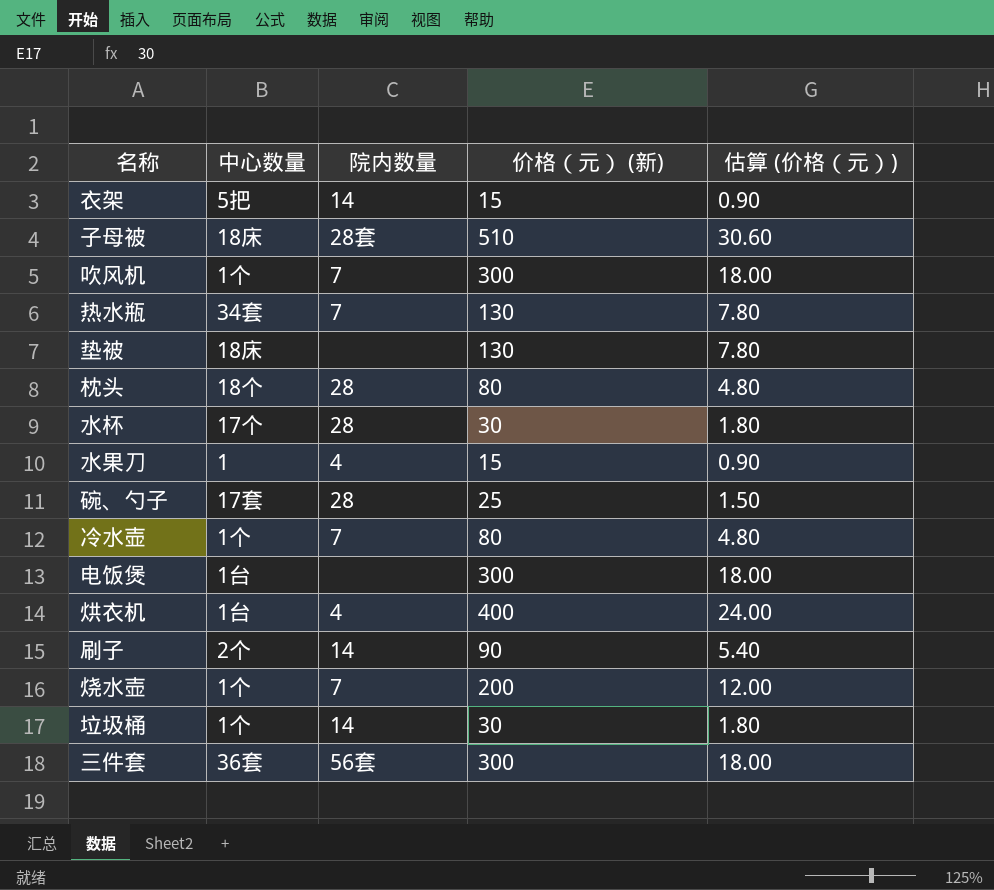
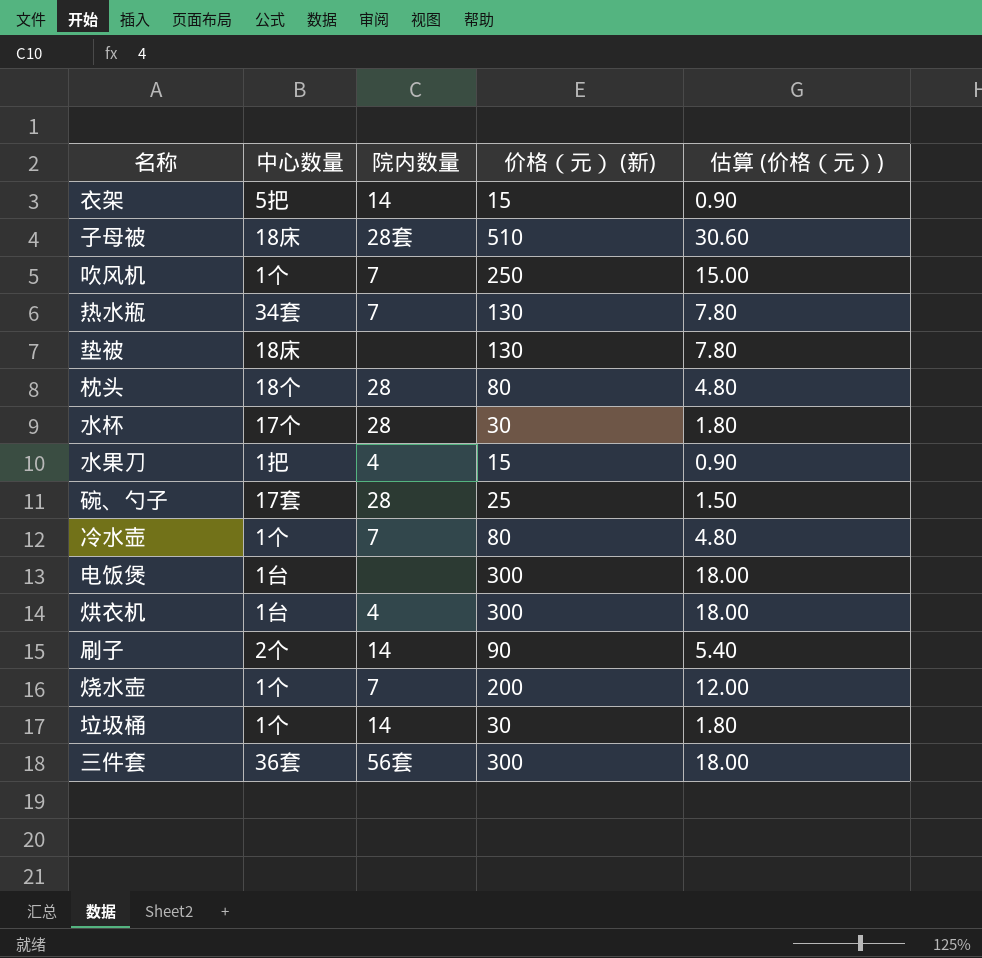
吹风机 | 价格（元） (新): 300 -> 250
吹风机 | 估算 (价格（元）): 18.00 -> 15.00
水果刀 | 中心数量: 1 -> 1把
烘衣机 | 价格（元） (新): 400 -> 300
烘衣机 | 估算 (价格（元）): 24.00 -> 18.00

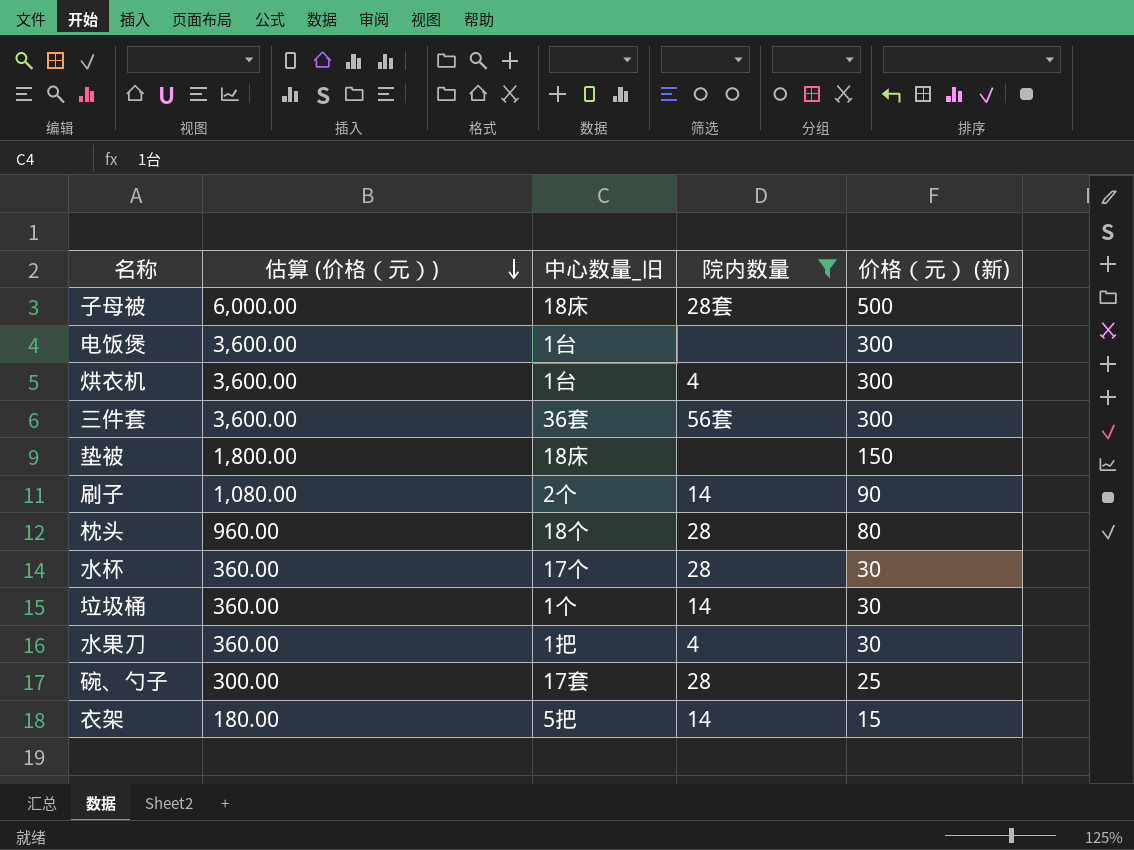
filter: none -> 院内数量 != 7
row order: none -> 估算 (价格（元）) descending
column 估算 (价格（元）) | formula: [价格（元） (新)] * 0.06 -> [价格（元） (新)] * 12
column 估算 (价格（元）) | position: 5 -> 2
column name: 中心数量 -> 中心数量_旧
子母被 | 价格（元） (新): 510 -> 500
垫被 | 价格（元） (新): 130 -> 150
水果刀 | 价格（元） (新): 15 -> 30

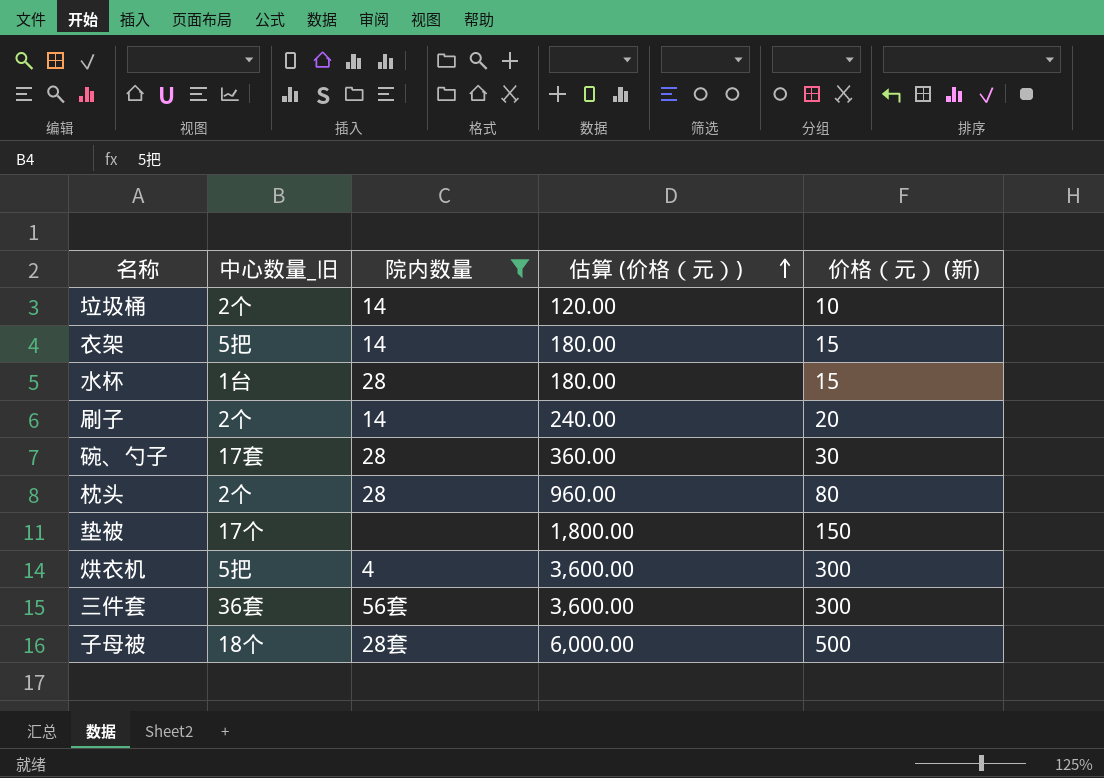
row order: 估算 (价格（元）) descending -> 估算 (价格（元）) ascending
column 估算 (价格（元）) | position: 2 -> 4
row 电饭煲: 3,600.00 | 1台 | none | 300 -> none
row 水果刀: 360.00 | 1把 | 4 | 30 -> none
垃圾桶 | 中心数量_旧: 1个 -> 2个
垃圾桶 | 估算 (价格（元）): 360.00 -> 120.00
垃圾桶 | 价格（元） (新): 30 -> 10
水杯 | 中心数量_旧: 17个 -> 1台
水杯 | 估算 (价格（元）): 360.00 -> 180.00
水杯 | 价格（元） (新): 30 -> 15
刷子 | 估算 (价格（元）): 1,080.00 -> 240.00
刷子 | 价格（元） (新): 90 -> 20
碗、勺子 | 估算 (价格（元）): 300.00 -> 360.00
碗、勺子 | 价格（元） (新): 25 -> 30
枕头 | 中心数量_旧: 18个 -> 2个
垫被 | 中心数量_旧: 18床 -> 17个
烘衣机 | 中心数量_旧: 1台 -> 5把
子母被 | 中心数量_旧: 18床 -> 18个

